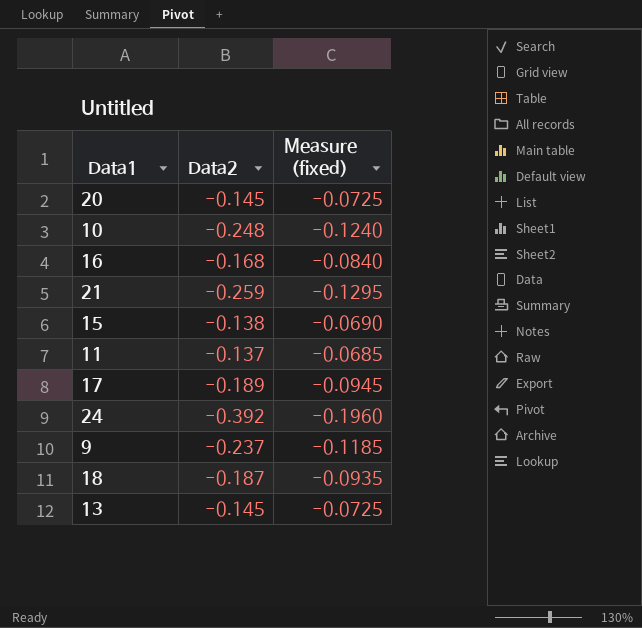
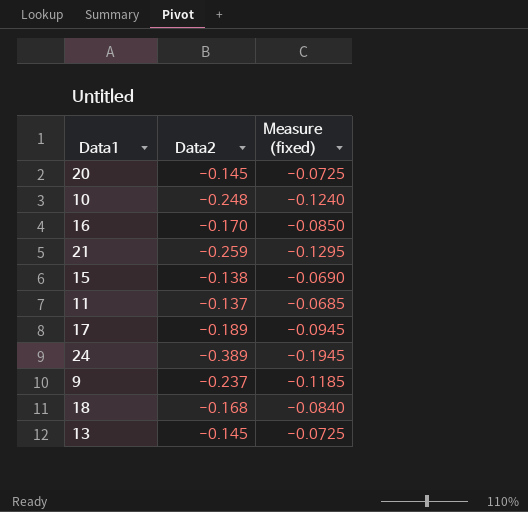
16 | Data2: -0.168 -> -0.170
16 | Measure (fixed): -0.0840 -> -0.0850
24 | Data2: -0.392 -> -0.389
24 | Measure (fixed): -0.1960 -> -0.1945
18 | Data2: -0.187 -> -0.168
18 | Measure (fixed): -0.0935 -> -0.0840

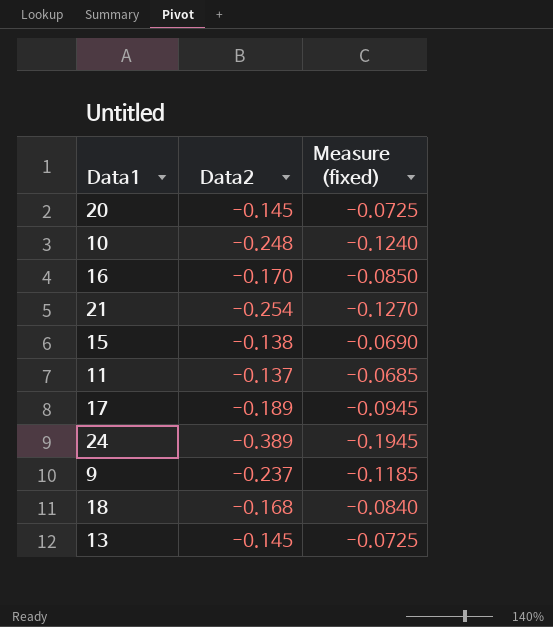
21 | Data2: -0.259 -> -0.254
21 | Measure (fixed): -0.1295 -> -0.1270

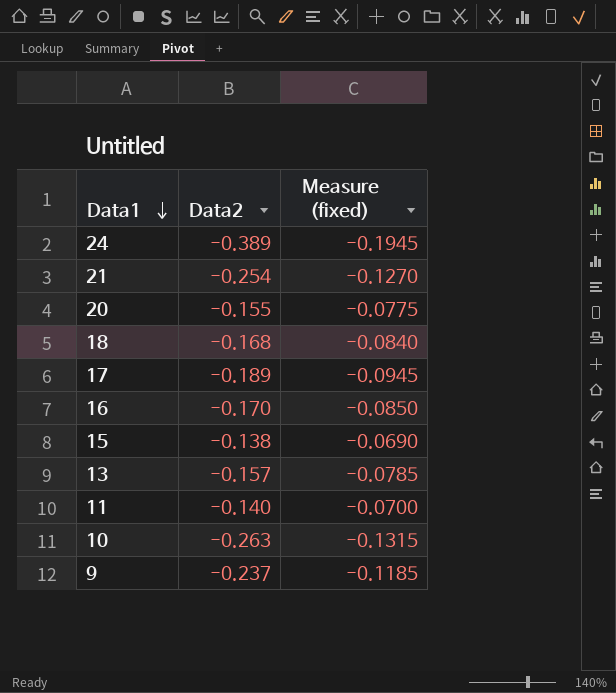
row order: none -> Data1 descending
20 | Data2: -0.145 -> -0.155
20 | Measure (fixed): -0.0725 -> -0.0775
13 | Data2: -0.145 -> -0.157
13 | Measure (fixed): -0.0725 -> -0.0785
11 | Data2: -0.137 -> -0.140
11 | Measure (fixed): -0.0685 -> -0.0700
10 | Data2: -0.248 -> -0.263
10 | Measure (fixed): -0.1240 -> -0.1315

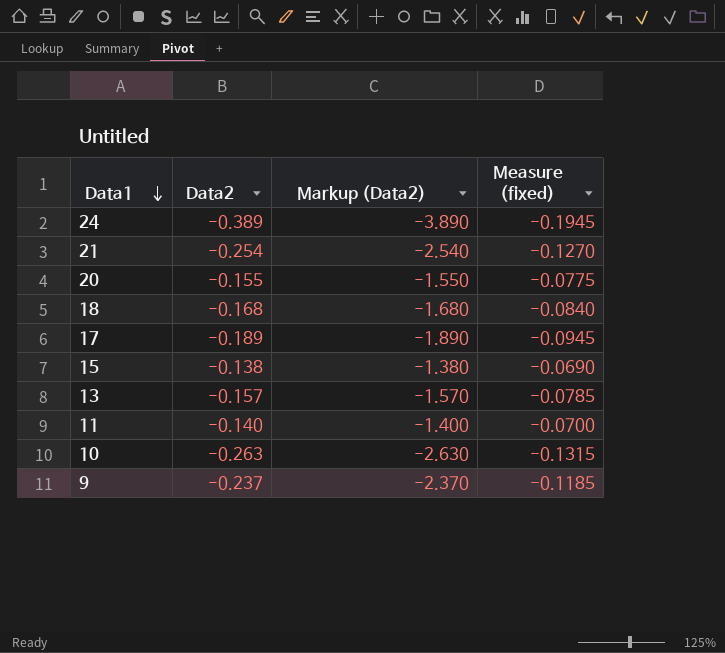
column Markup (Data2) | formula: none -> [Data2] * 10
row 16: -0.170 | -0.0850 -> none

